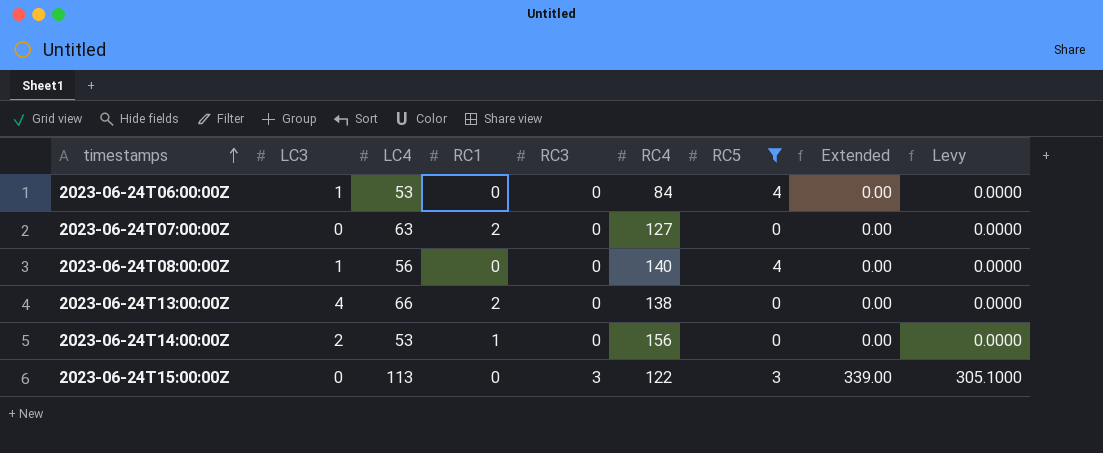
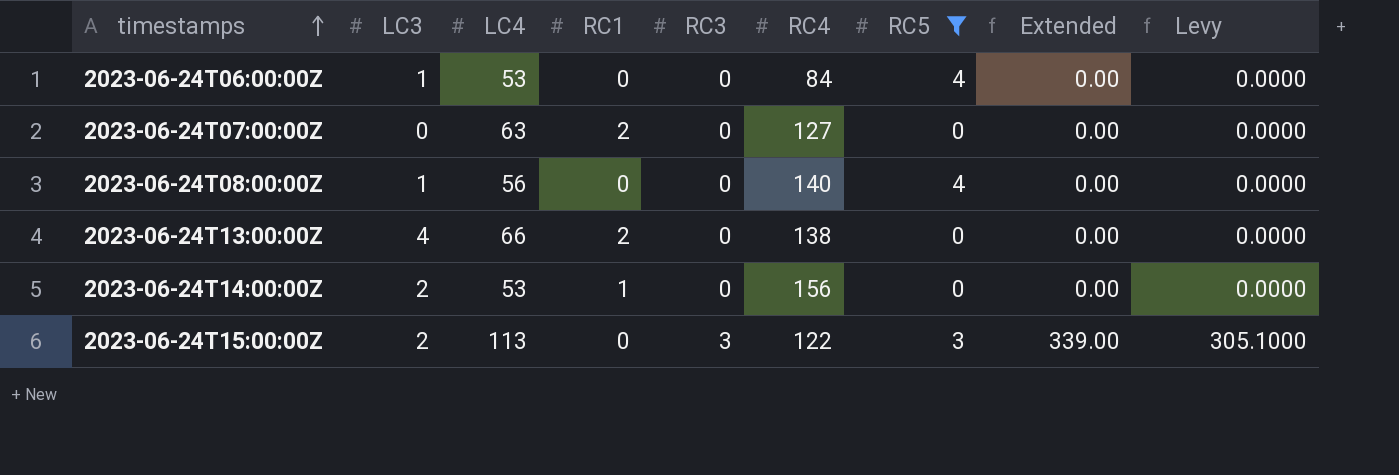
2023-06-24T15:00:00Z | LC3: 0 -> 2

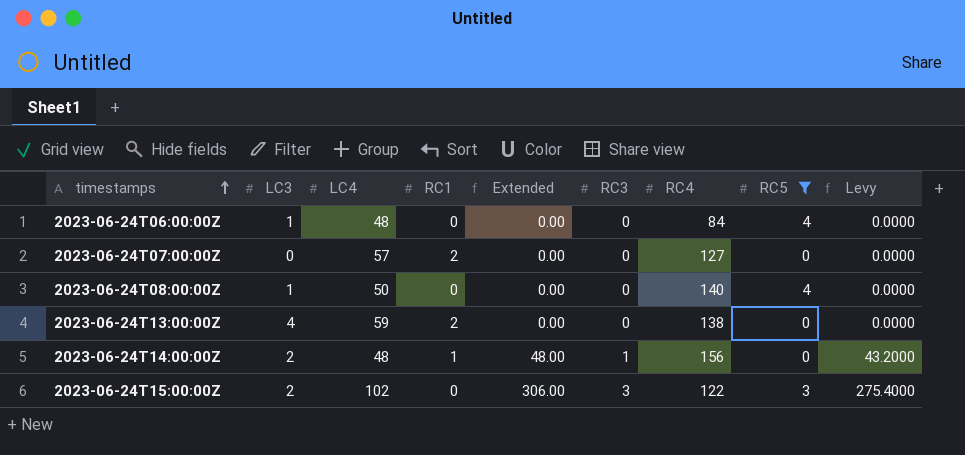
column Extended | position: 8 -> 5
2023-06-24T06:00:00Z | LC4: 53 -> 48
2023-06-24T07:00:00Z | LC4: 63 -> 57
2023-06-24T08:00:00Z | LC4: 56 -> 50
2023-06-24T13:00:00Z | LC4: 66 -> 59
2023-06-24T14:00:00Z | LC4: 53 -> 48
2023-06-24T14:00:00Z | Extended: 0.00 -> 48.00
2023-06-24T14:00:00Z | RC3: 0 -> 1
2023-06-24T14:00:00Z | Levy: 0.0000 -> 43.2000
2023-06-24T15:00:00Z | LC4: 113 -> 102
2023-06-24T15:00:00Z | Extended: 339.00 -> 306.00
2023-06-24T15:00:00Z | Levy: 305.1000 -> 275.4000

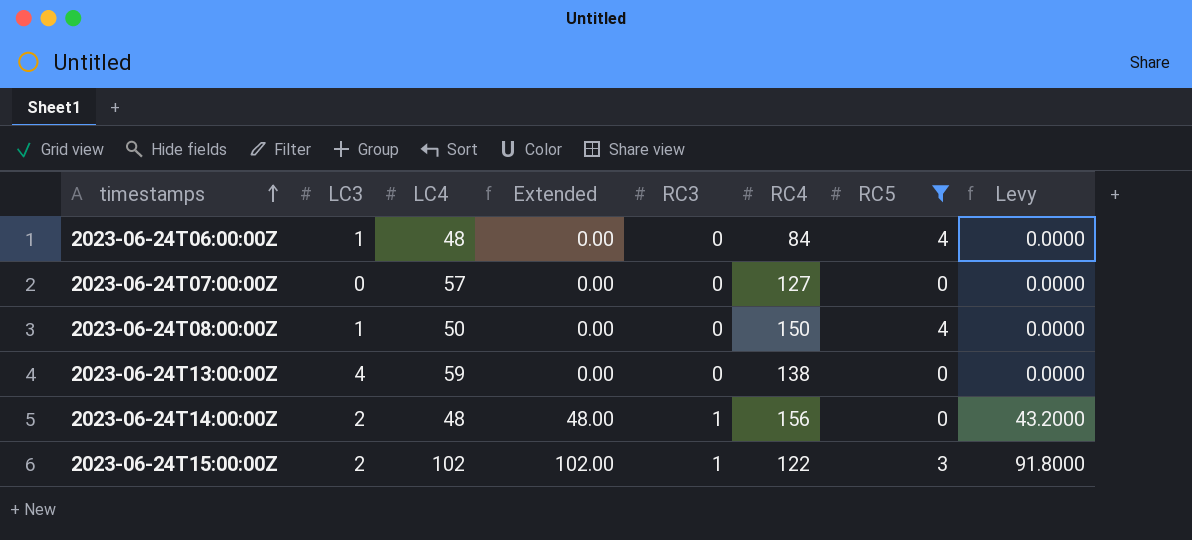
column RC1 | position: 4 -> none
2023-06-24T08:00:00Z | RC4: 140 -> 150
2023-06-24T15:00:00Z | Extended: 306.00 -> 102.00
2023-06-24T15:00:00Z | RC3: 3 -> 1
2023-06-24T15:00:00Z | Levy: 275.4000 -> 91.8000

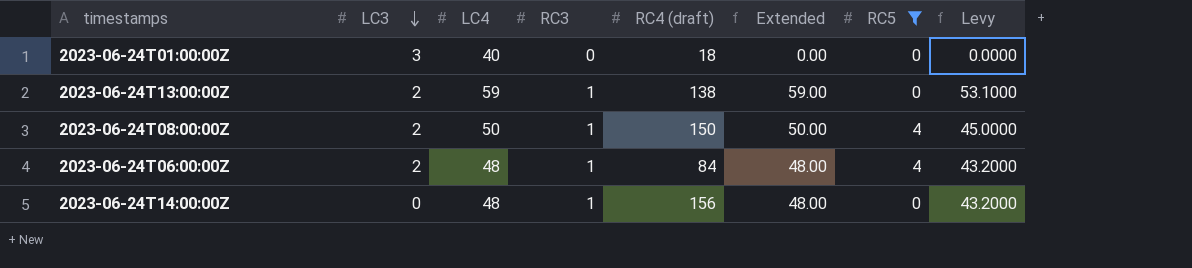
row order: timestamps ascending -> LC3 descending
column name: RC4 -> RC4 (draft)
column Extended | position: 4 -> 6
row 2023-06-24T07:00:00Z: 0 | 57 | 0.00 | 0 | 127 | 0 | 0.0000 -> none
row 2023-06-24T15:00:00Z: 2 | 102 | 102.00 | 1 | 122 | 3 | 91.8000 -> none
row 2023-06-24T01:00:00Z: none -> 3 | 40 | 0 | 18 | 0.00 | 0 | 0.0000
2023-06-24T13:00:00Z | LC3: 4 -> 2
2023-06-24T13:00:00Z | RC3: 0 -> 1
2023-06-24T13:00:00Z | Extended: 0.00 -> 59.00
2023-06-24T13:00:00Z | Levy: 0.0000 -> 53.1000
2023-06-24T08:00:00Z | LC3: 1 -> 2
2023-06-24T08:00:00Z | RC3: 0 -> 1
2023-06-24T08:00:00Z | Extended: 0.00 -> 50.00
2023-06-24T08:00:00Z | Levy: 0.0000 -> 45.0000
2023-06-24T06:00:00Z | LC3: 1 -> 2
2023-06-24T06:00:00Z | RC3: 0 -> 1
2023-06-24T06:00:00Z | Extended: 0.00 -> 48.00
2023-06-24T06:00:00Z | Levy: 0.0000 -> 43.2000
2023-06-24T14:00:00Z | LC3: 2 -> 0

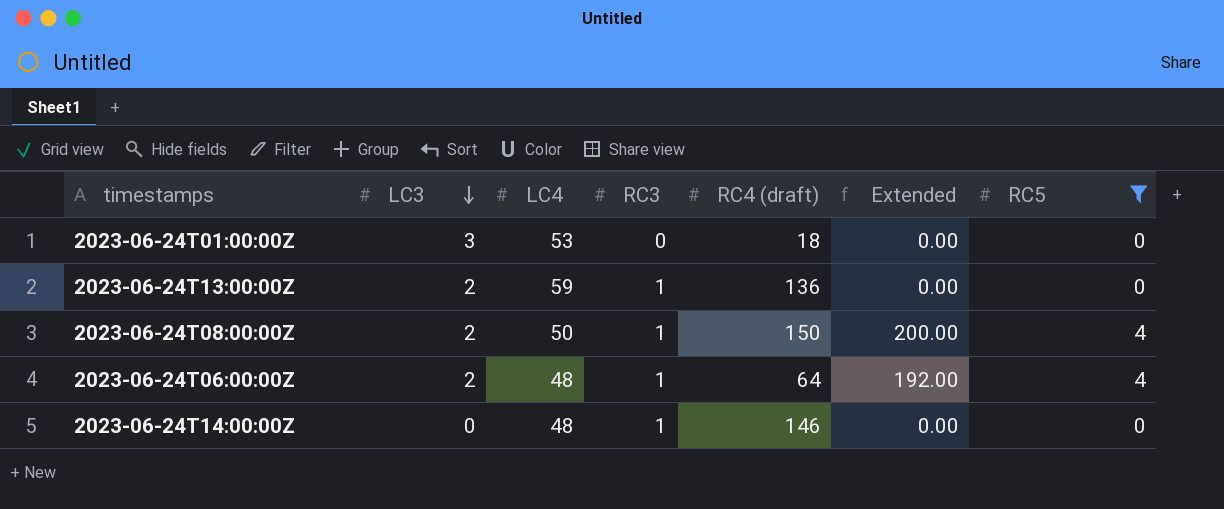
column Levy | formula: [Extended] * 0.9 -> none
column Extended | formula: [LC4] * [RC3] -> [LC4] * [RC5]
2023-06-24T01:00:00Z | LC4: 40 -> 53
2023-06-24T13:00:00Z | RC4 (draft): 138 -> 136
2023-06-24T06:00:00Z | RC4 (draft): 84 -> 64
2023-06-24T14:00:00Z | RC4 (draft): 156 -> 146

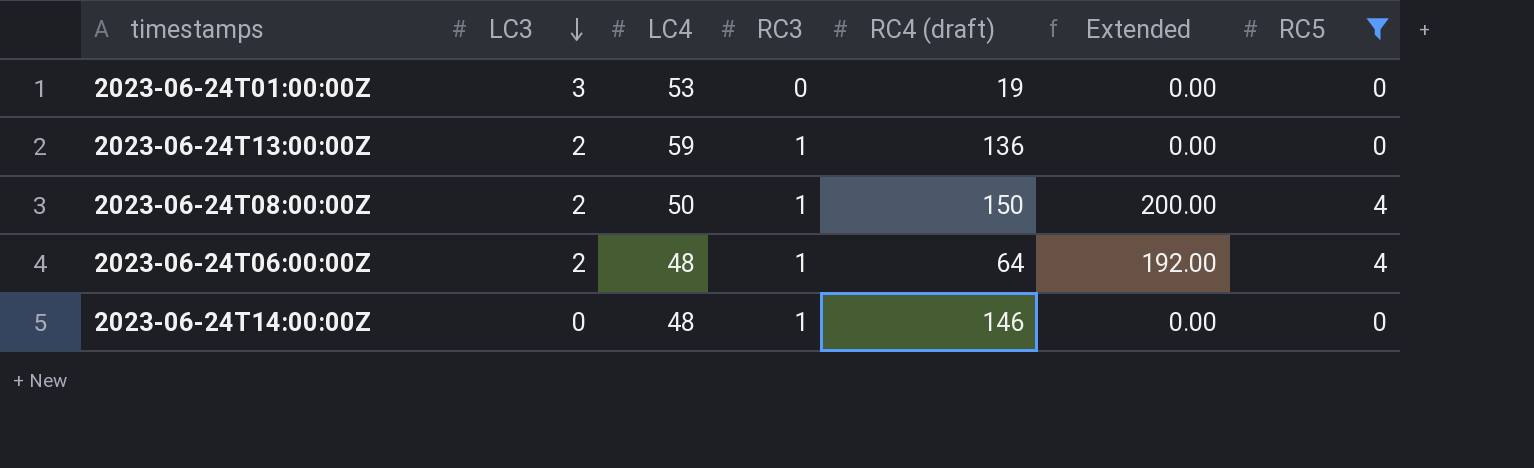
2023-06-24T01:00:00Z | RC4 (draft): 18 -> 19

